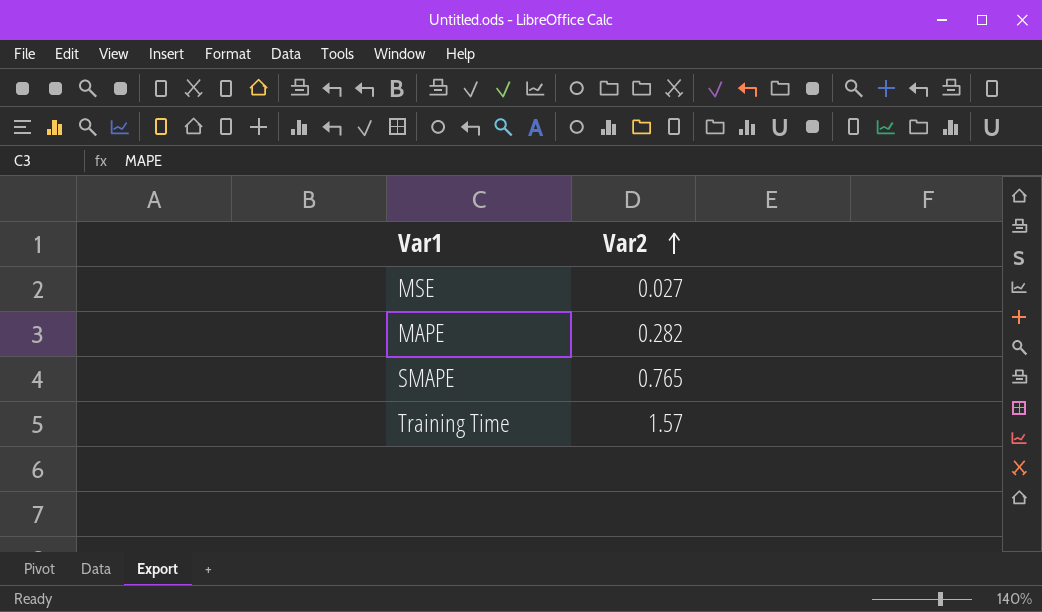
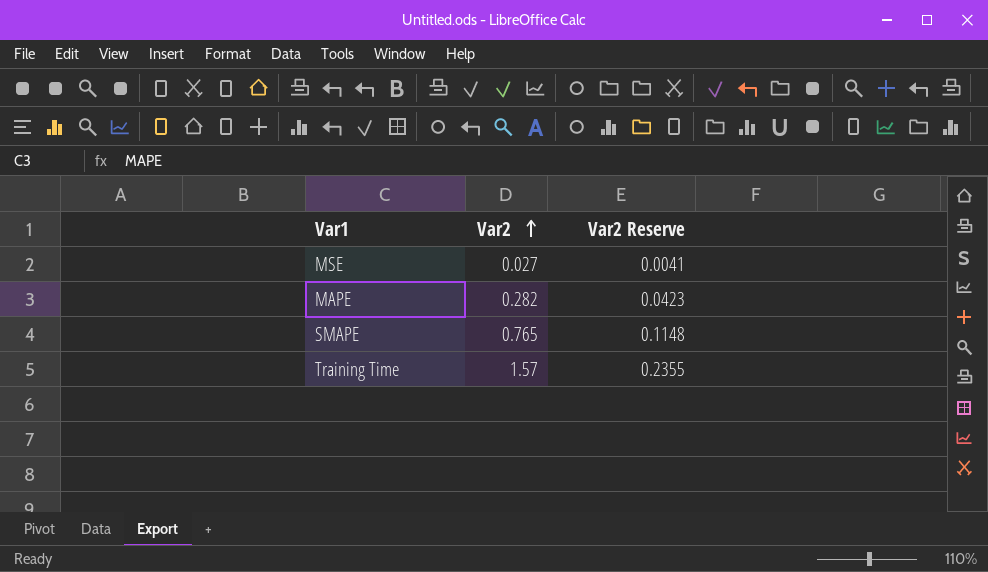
column Var2 Reserve | formula: none -> [Var2] * 0.15

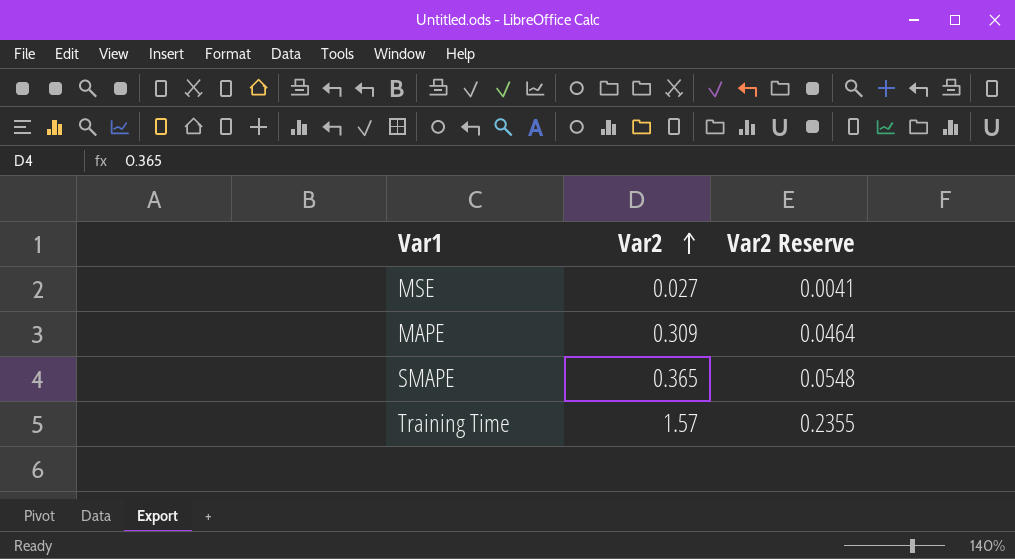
MAPE | Var2: 0.282 -> 0.309
MAPE | Var2 Reserve: 0.0423 -> 0.0464
SMAPE | Var2: 0.765 -> 0.365
SMAPE | Var2 Reserve: 0.1148 -> 0.0548

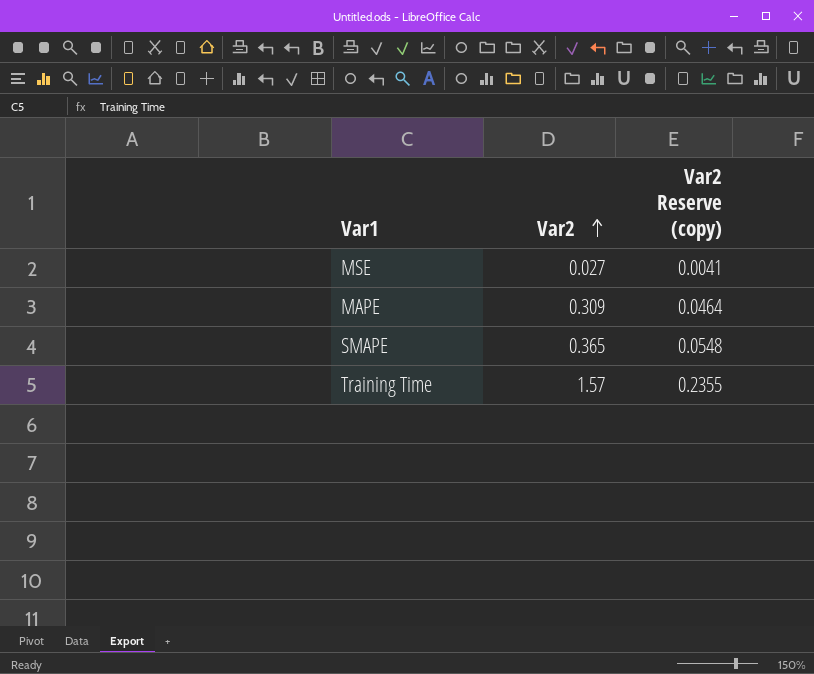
column name: Var2 Reserve -> Var2 Reserve (copy)

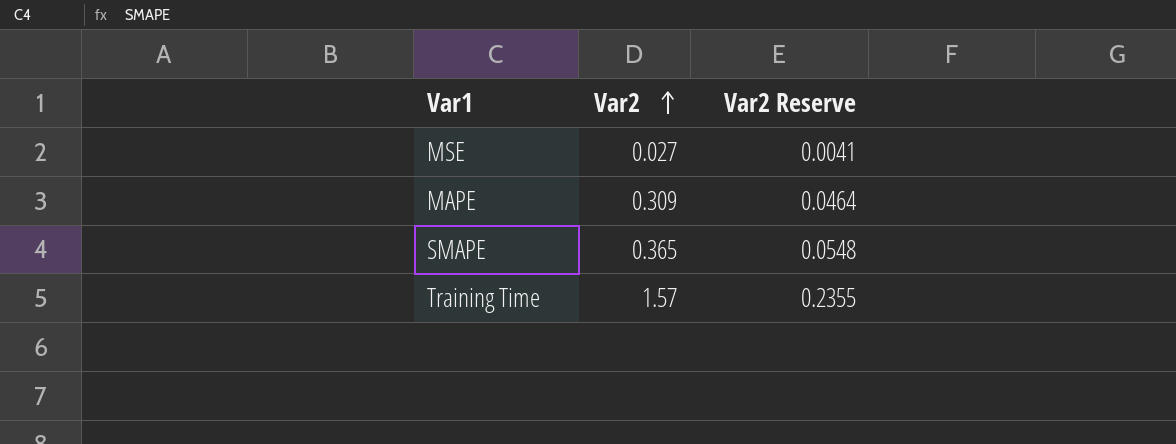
column name: Var2 Reserve (copy) -> Var2 Reserve

